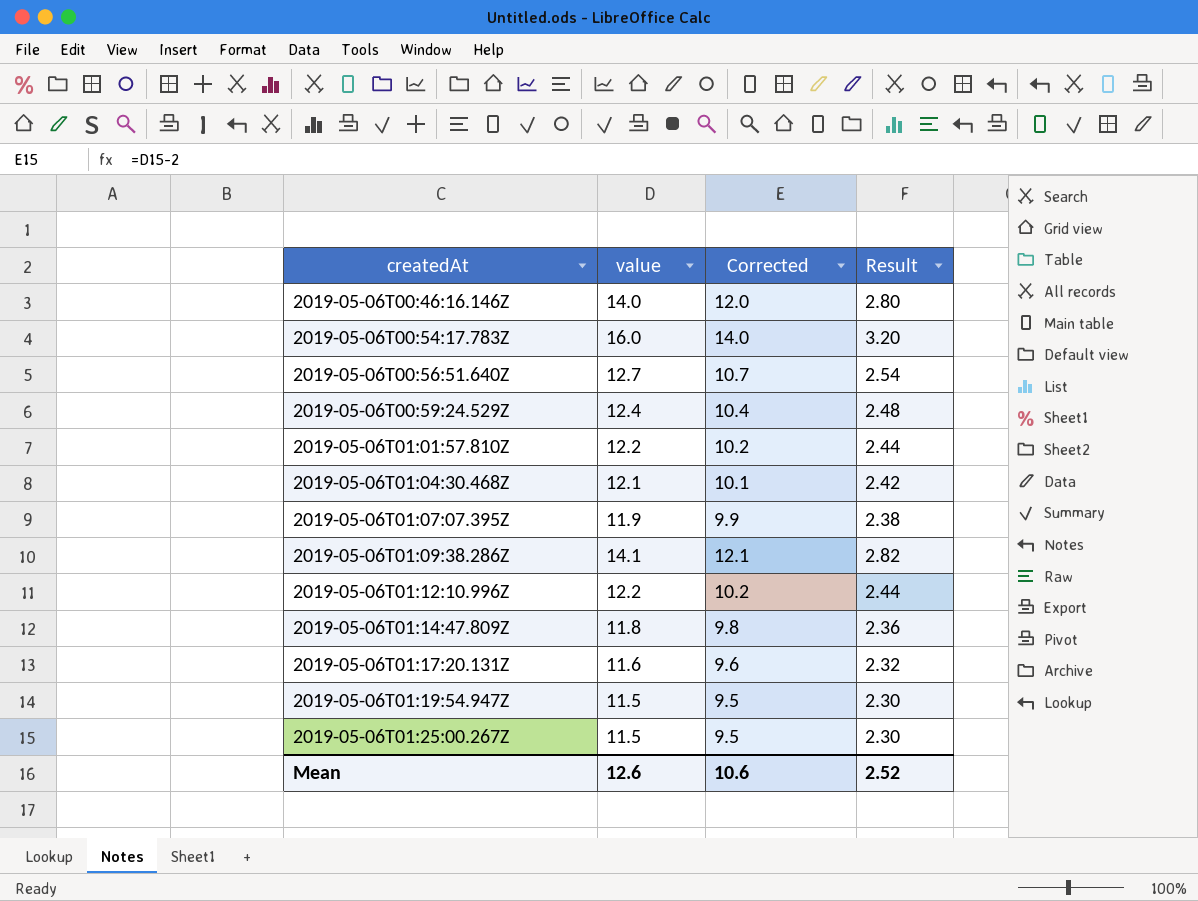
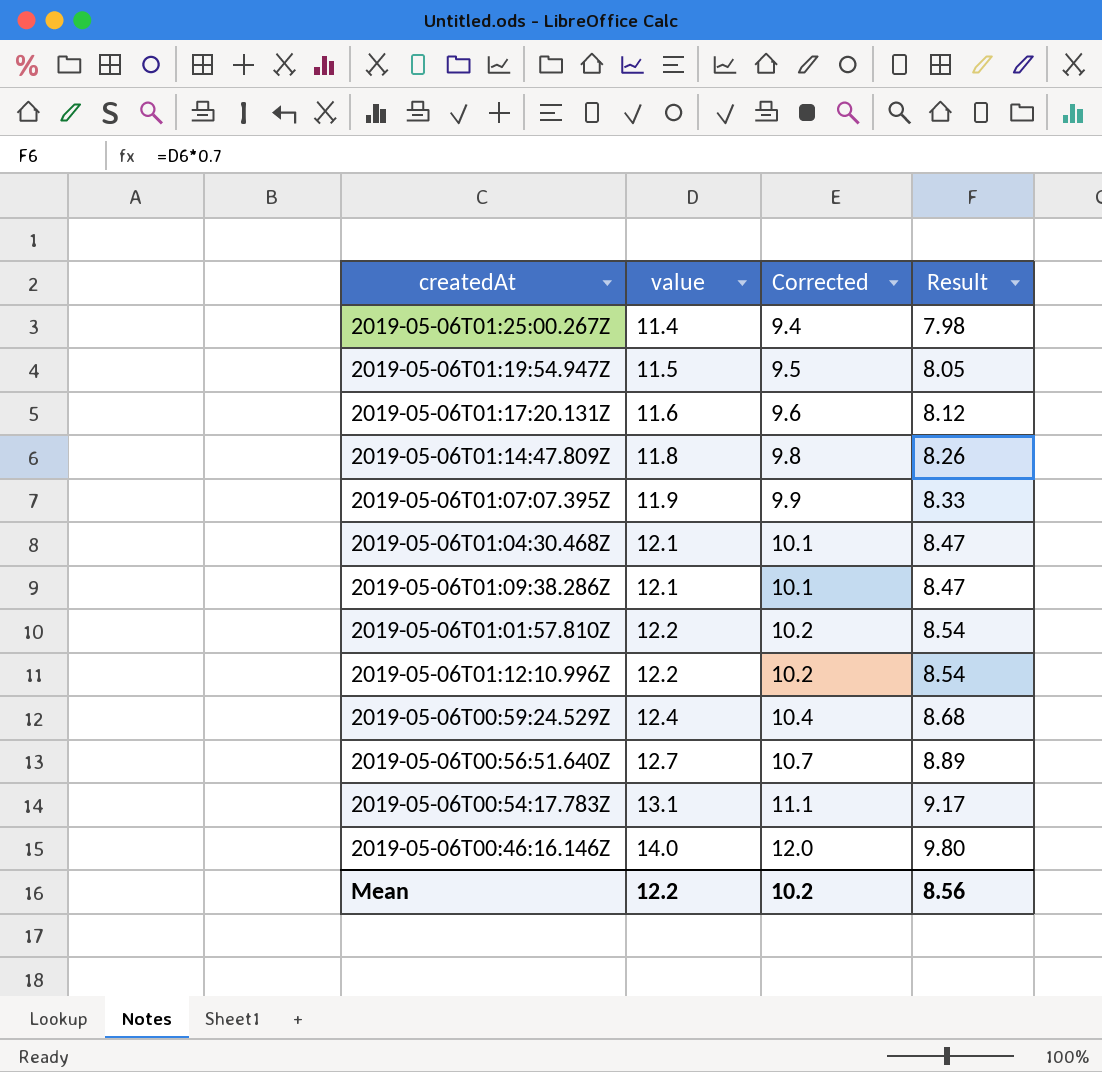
row order: createdAt ascending -> value ascending
column Result | formula: [value] * 0.2 -> [value] * 0.7
2019-05-06T01:25:00.267Z | value: 11.5 -> 11.4
2019-05-06T01:25:00.267Z | Corrected: 9.5 -> 9.4
2019-05-06T01:09:38.286Z | value: 14.1 -> 12.1
2019-05-06T01:09:38.286Z | Corrected: 12.1 -> 10.1
2019-05-06T00:54:17.783Z | value: 16.0 -> 13.1
2019-05-06T00:54:17.783Z | Corrected: 14.0 -> 11.1
Mean | value: 12.6 -> 12.2
Mean | Corrected: 10.6 -> 10.2
Mean | Result: 2.52 -> 8.56

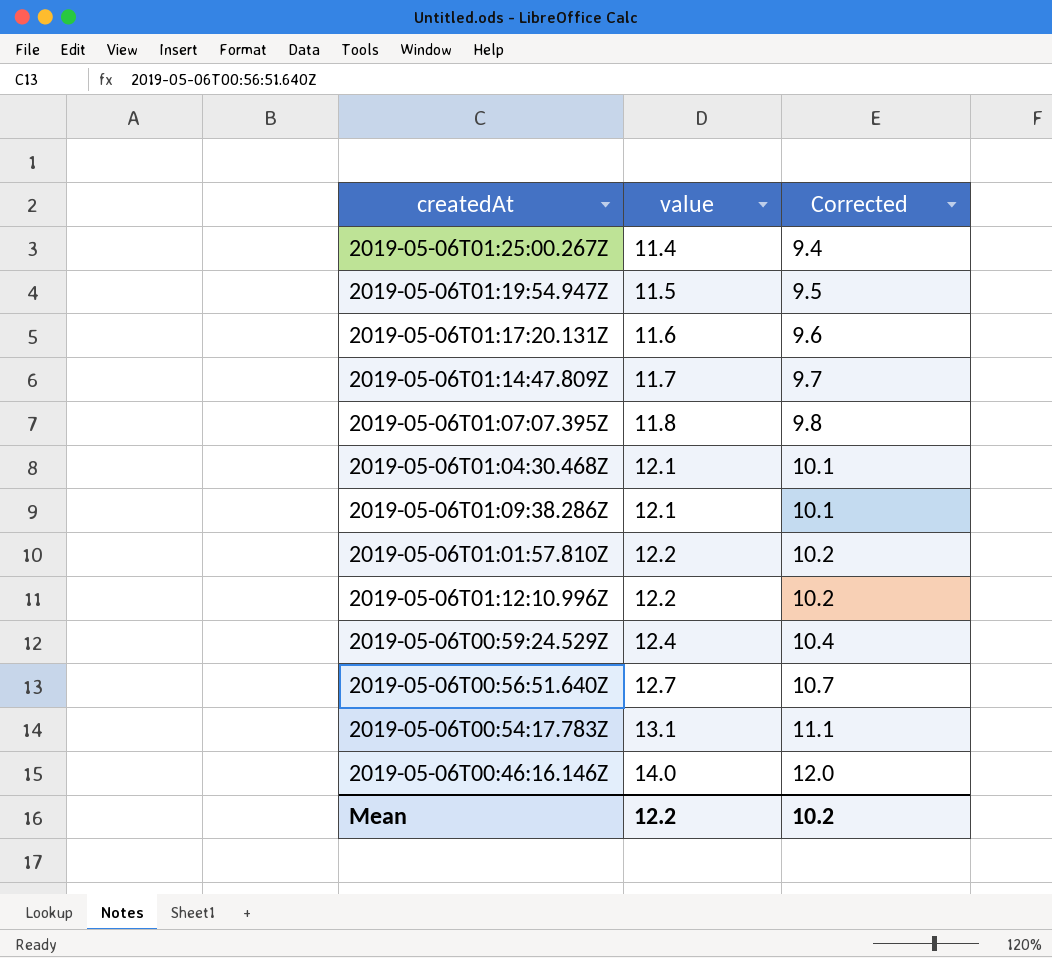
column Result | formula: [value] * 0.7 -> none
2019-05-06T01:14:47.809Z | value: 11.8 -> 11.7
2019-05-06T01:14:47.809Z | Corrected: 9.8 -> 9.7
2019-05-06T01:07:07.395Z | value: 11.9 -> 11.8
2019-05-06T01:07:07.395Z | Corrected: 9.9 -> 9.8

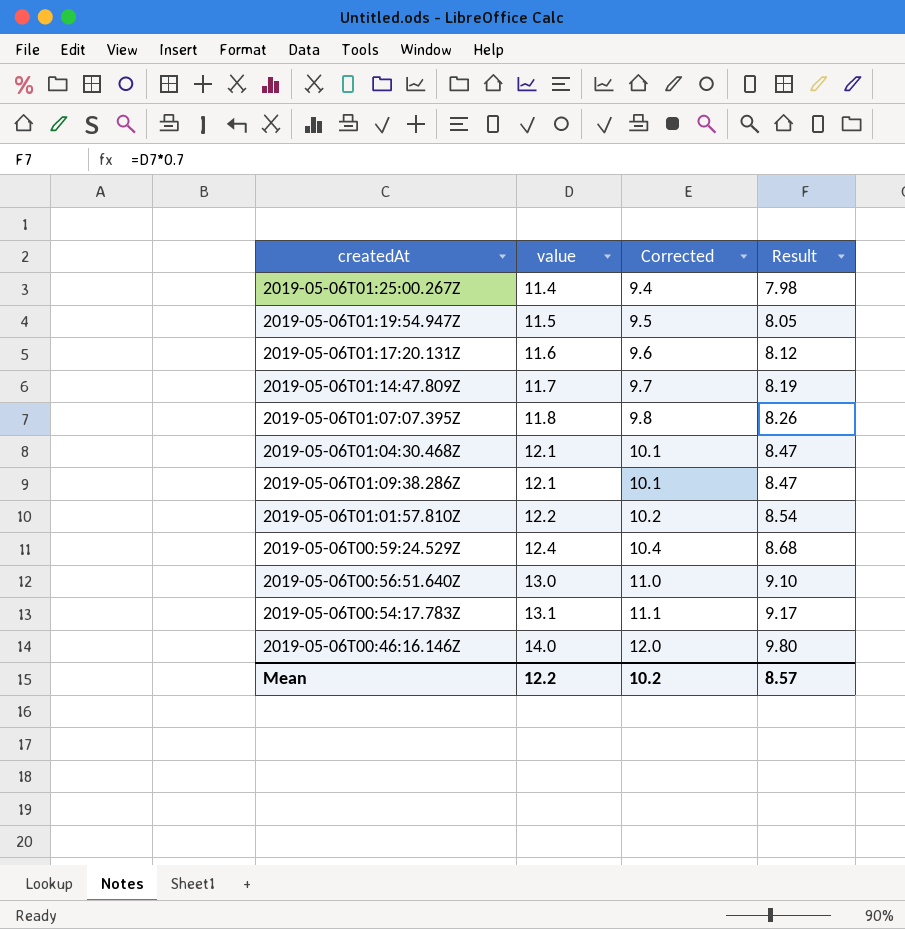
column Result | formula: none -> [value] * 0.7
row 2019-05-06T01:12:10.996Z: 12.2 | 10.2 -> none
2019-05-06T00:56:51.640Z | value: 12.7 -> 13.0
2019-05-06T00:56:51.640Z | Corrected: 10.7 -> 11.0

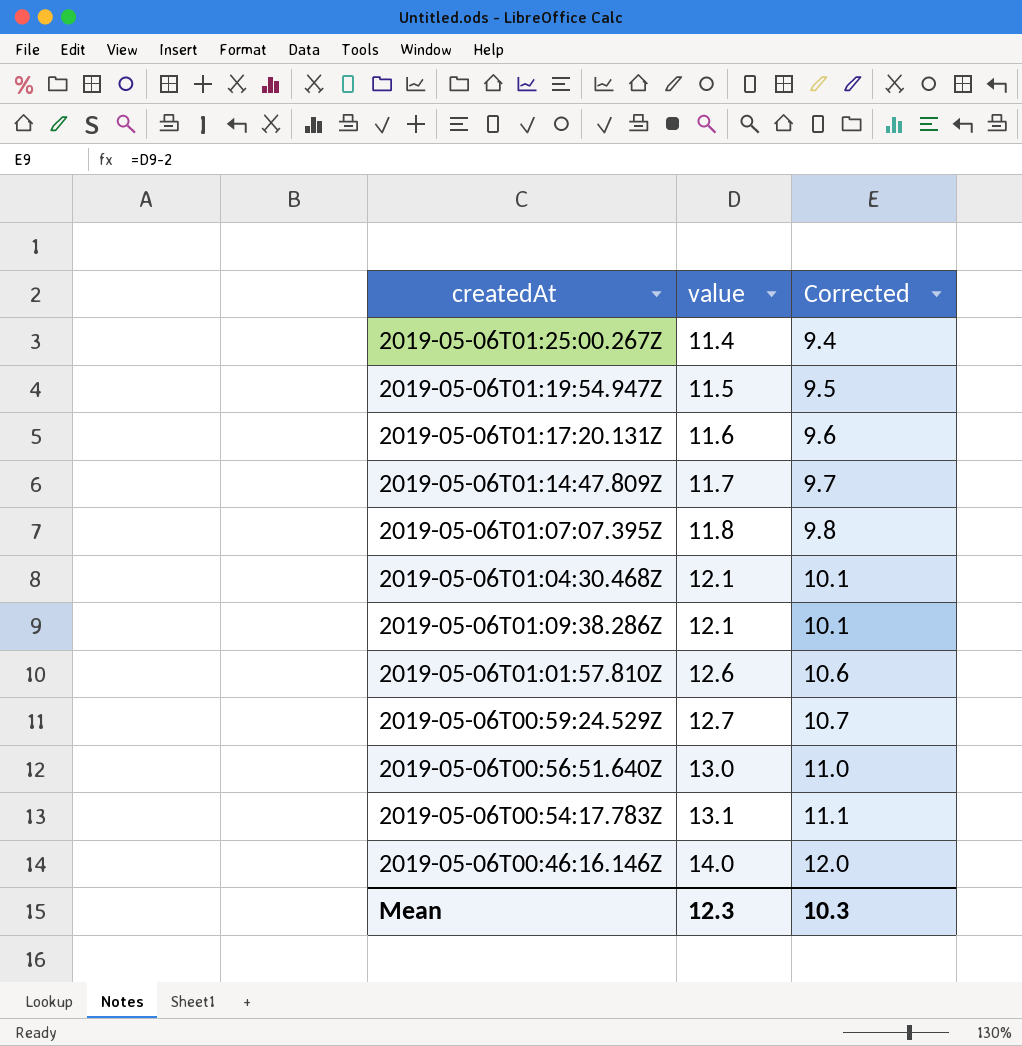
column Result | formula: [value] * 0.7 -> none
2019-05-06T01:01:57.810Z | value: 12.2 -> 12.6
2019-05-06T01:01:57.810Z | Corrected: 10.2 -> 10.6
2019-05-06T00:59:24.529Z | value: 12.4 -> 12.7
2019-05-06T00:59:24.529Z | Corrected: 10.4 -> 10.7
Mean | value: 12.2 -> 12.3
Mean | Corrected: 10.2 -> 10.3

